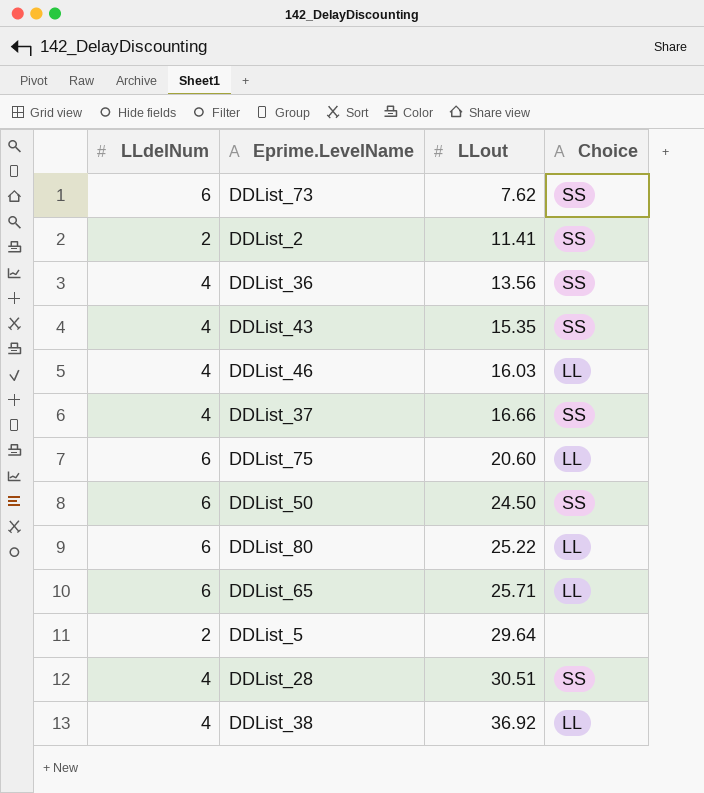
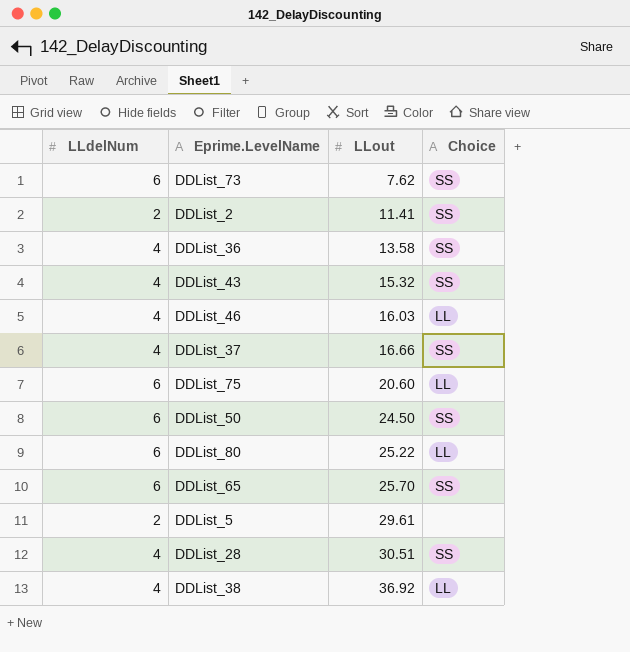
DDList_36 | LLout: 13.56 -> 13.58
DDList_43 | LLout: 15.35 -> 15.32
DDList_65 | LLout: 25.71 -> 25.70
DDList_65 | Choice: LL -> SS
DDList_5 | LLout: 29.64 -> 29.61

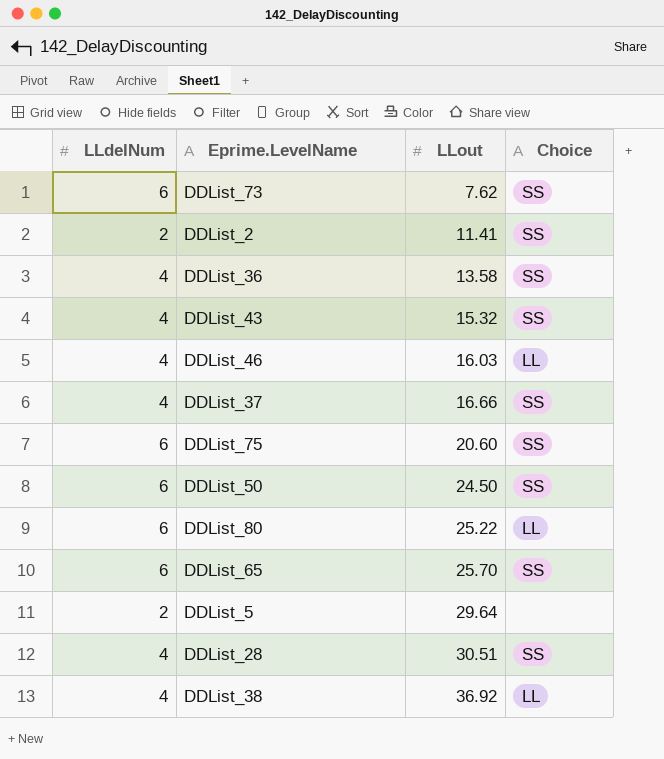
DDList_75 | Choice: LL -> SS
DDList_5 | LLout: 29.61 -> 29.64

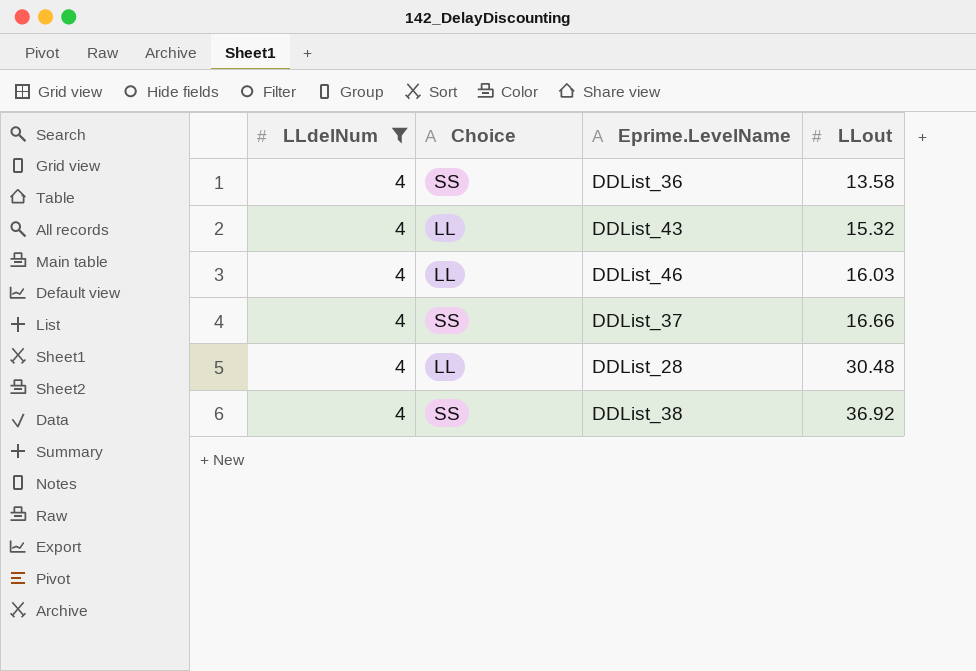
filter: none -> LLdelNum = 4
column Choice | position: 4 -> 2
DDList_43 | Choice: SS -> LL
DDList_28 | Choice: SS -> LL
DDList_28 | LLout: 30.51 -> 30.48
DDList_38 | Choice: LL -> SS

